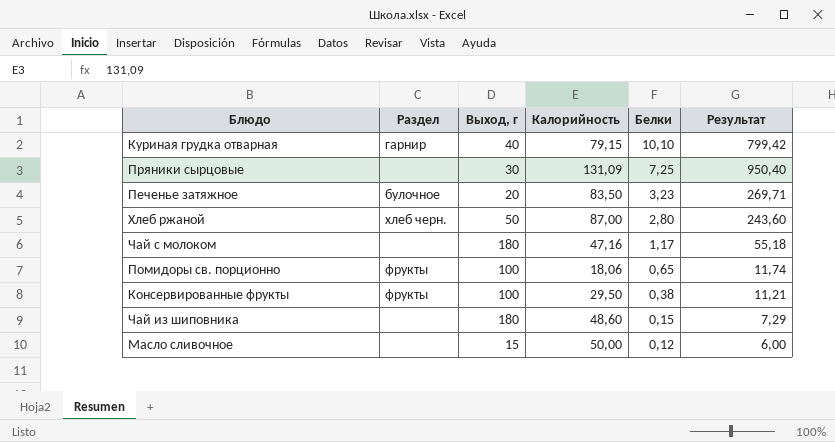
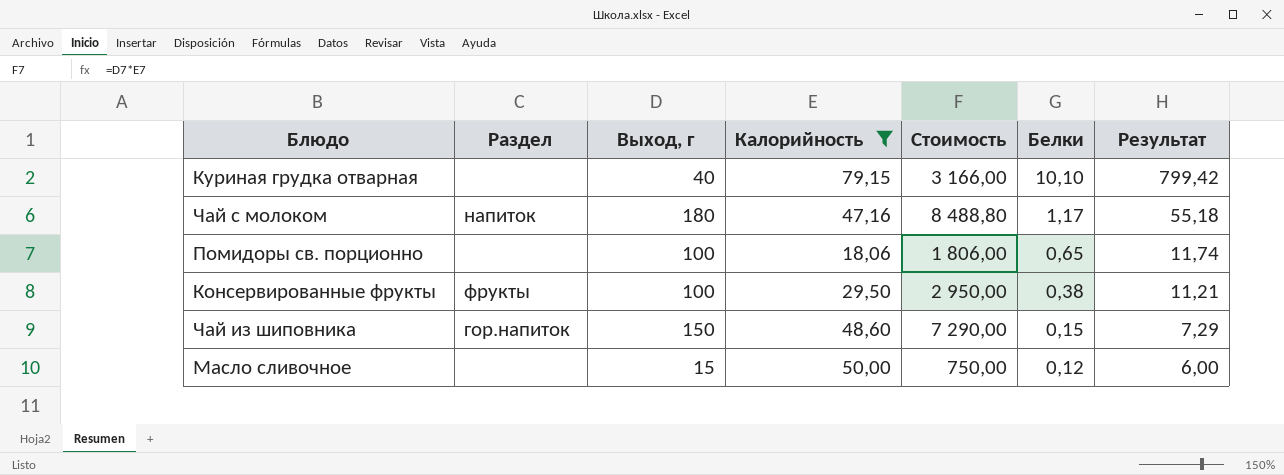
filter: none -> Калорийность <= 79,15
column Стоимость | formula: none -> [Выход, г] * [Калорийность]
Куриная грудка отварная | Раздел: гарнир -> none
Чай с молоком | Раздел: none -> напиток
Помидоры св. порционно | Раздел: фрукты -> none
Чай из шиповника | Раздел: none -> гор.напиток
Чай из шиповника | Выход, г: 180 -> 150

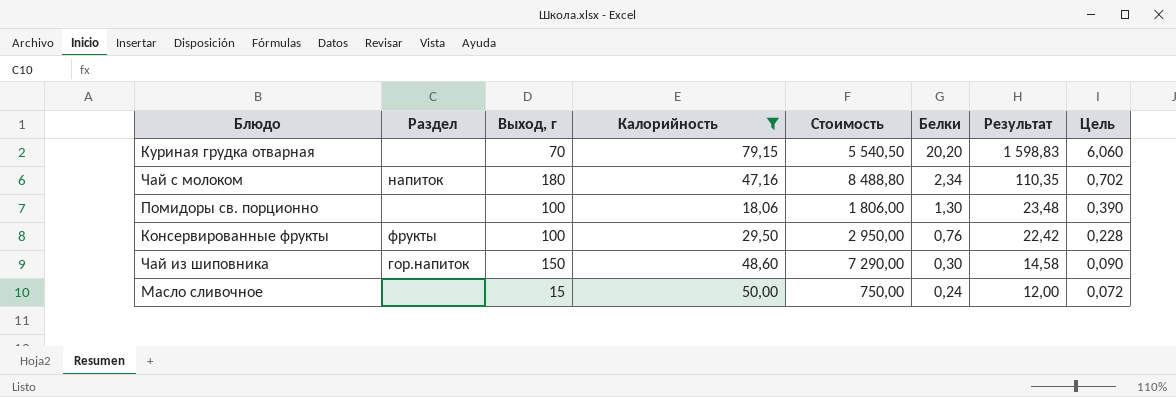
column Цель | formula: none -> [Белки] * 0,3
Куриная грудка отварная | Выход, г: 40 -> 70
Куриная грудка отварная | Стоимость: 3 166,00 -> 5 540,50
Куриная грудка отварная | Белки: 10,10 -> 20,20
Куриная грудка отварная | Результат: 799,42 -> 1 598,83
Чай с молоком | Белки: 1,17 -> 2,34
Чай с молоком | Результат: 55,18 -> 110,35
Помидоры св. порционно | Белки: 0,65 -> 1,30
Помидоры св. порционно | Результат: 11,74 -> 23,48
Консервированные фрукты | Белки: 0,38 -> 0,76
Консервированные фрукты | Результат: 11,21 -> 22,42
Чай из шиповника | Белки: 0,15 -> 0,30
Чай из шиповника | Результат: 7,29 -> 14,58
Масло сливочное | Белки: 0,12 -> 0,24
Масло сливочное | Результат: 6,00 -> 12,00

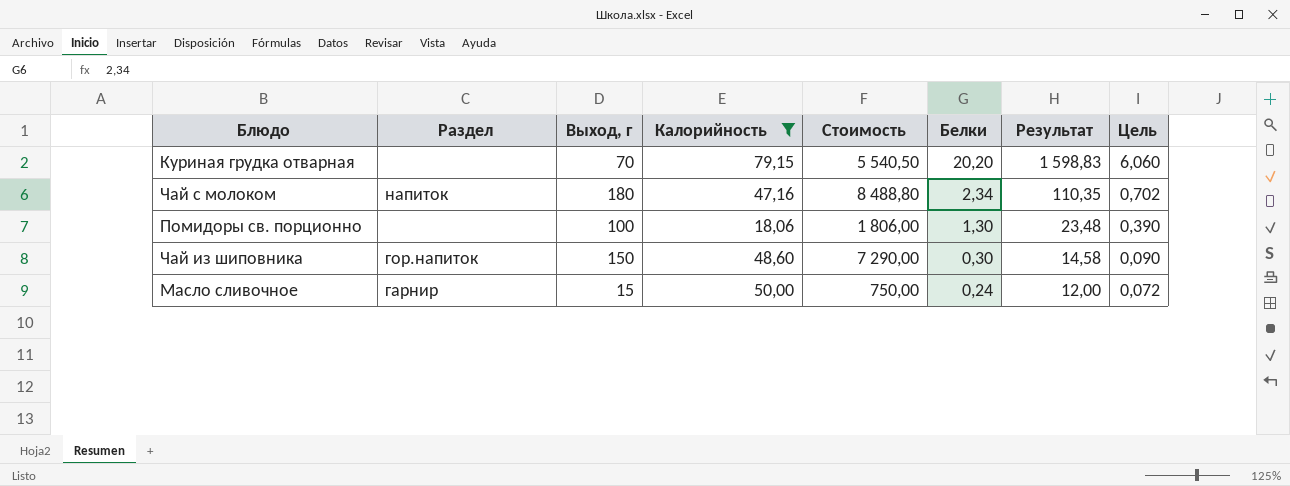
row Консервированные фрукты: фрукты | 100 | 29,50 | 2 950,00 | 0,76 | 22,42 | 0,228 -> none
Масло сливочное | Раздел: none -> гарнир

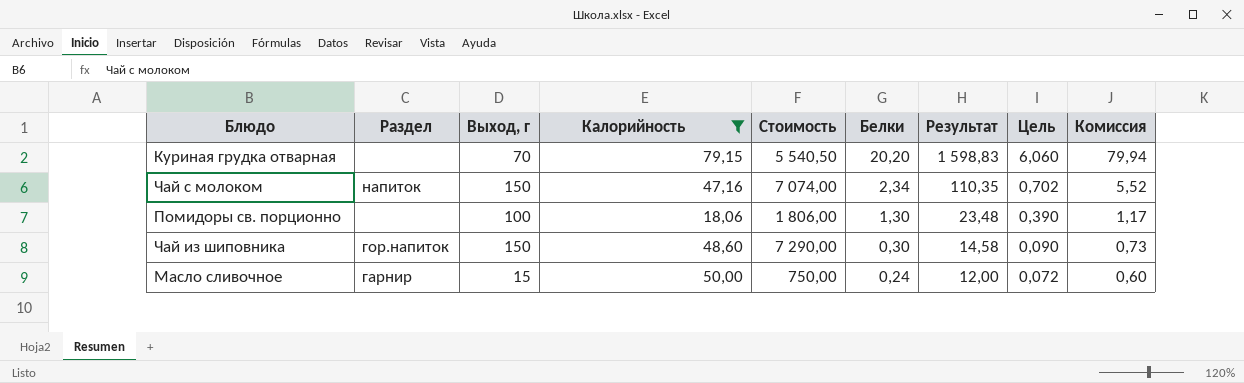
column Комиссия | formula: none -> [Результат] * 0,05
Чай с молоком | Выход, г: 180 -> 150
Чай с молоком | Стоимость: 8 488,80 -> 7 074,00

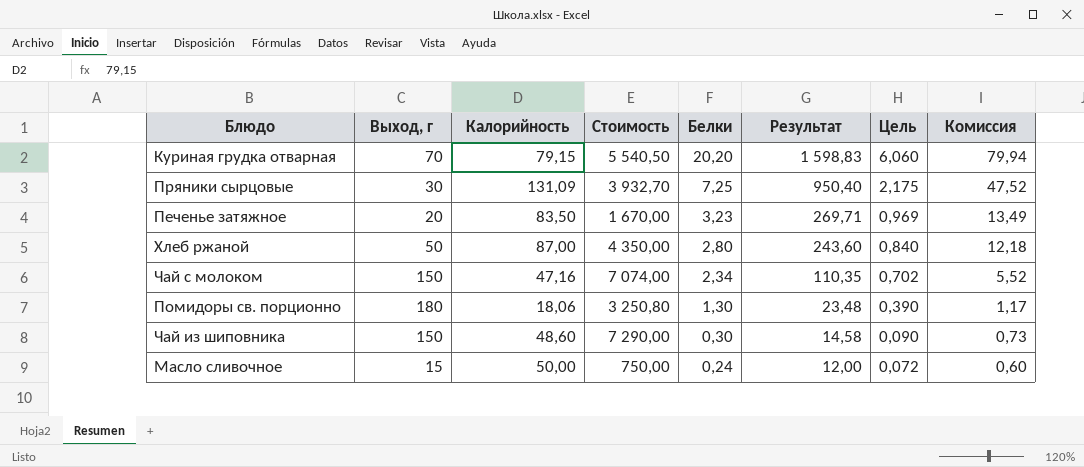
filter: Калорийность <= 79,15 -> none
column Раздел | position: 2 -> none
Помидоры св. порционно | Выход, г: 100 -> 180
Помидоры св. порционно | Стоимость: 1 806,00 -> 3 250,80

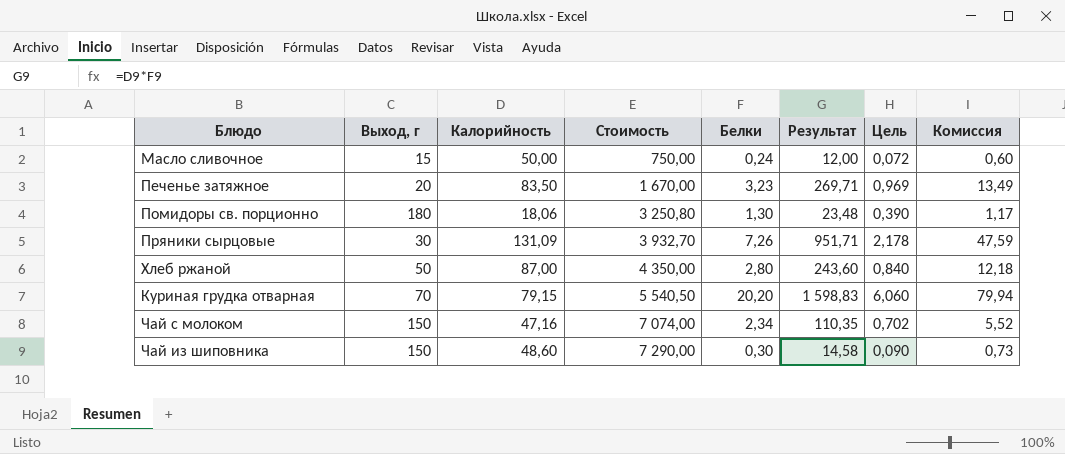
row order: Белки descending -> Стоимость ascending
Пряники сырцовые | Белки: 7,25 -> 7,26
Пряники сырцовые | Результат: 950,40 -> 951,71
Пряники сырцовые | Цель: 2,175 -> 2,178
Пряники сырцовые | Комиссия: 47,52 -> 47,59

